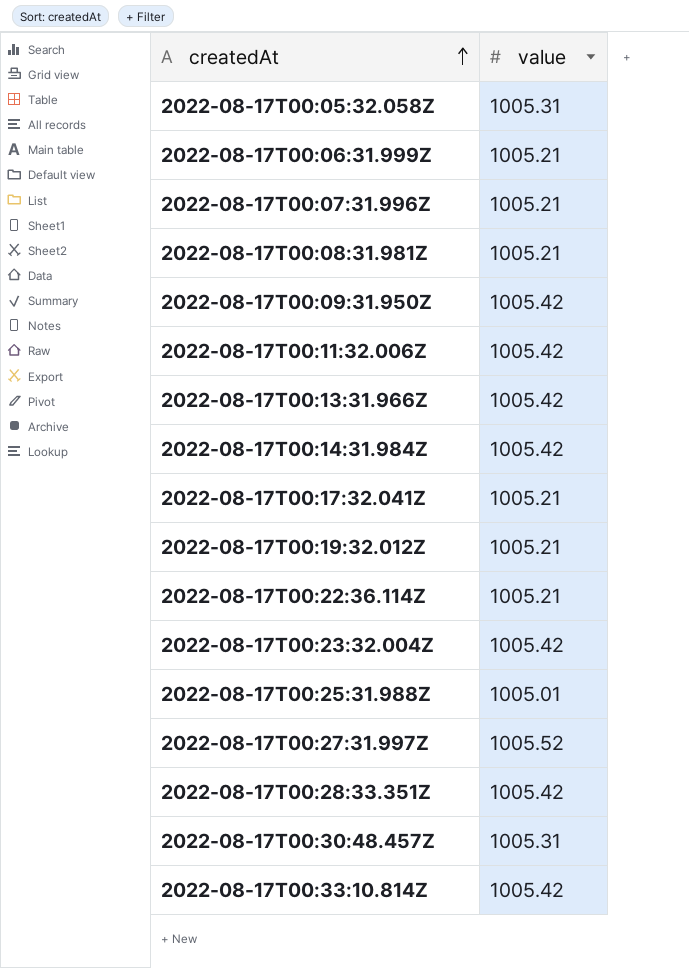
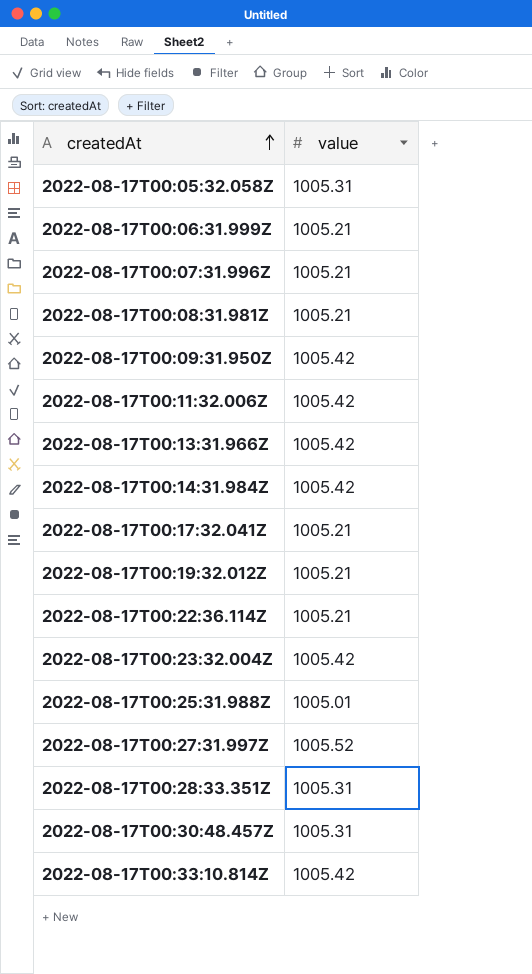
2022-08-17T00:28:33.351Z | value: 1005.42 -> 1005.31

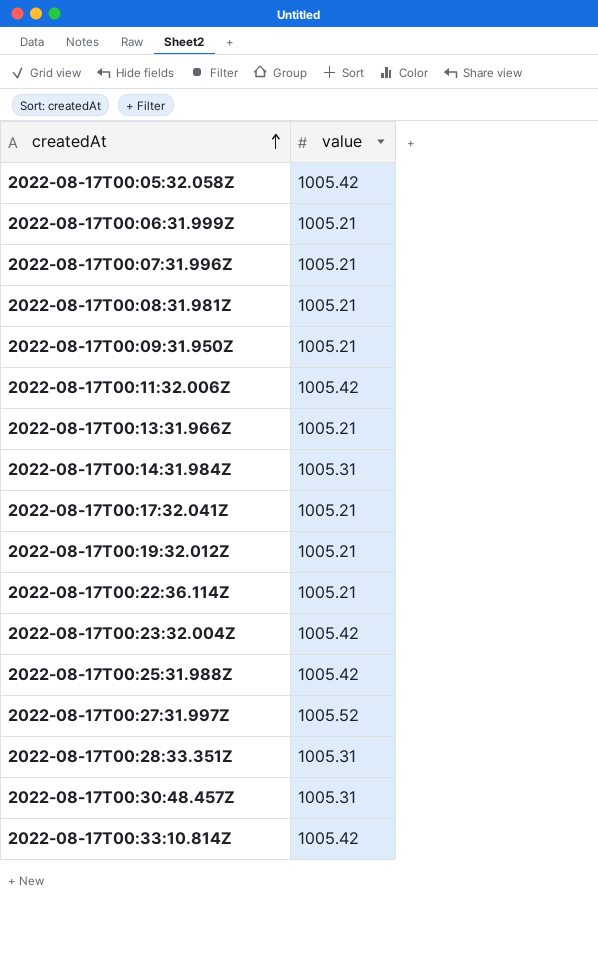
2022-08-17T00:05:32.058Z | value: 1005.31 -> 1005.42
2022-08-17T00:09:31.950Z | value: 1005.42 -> 1005.21
2022-08-17T00:13:31.966Z | value: 1005.42 -> 1005.21
2022-08-17T00:14:31.984Z | value: 1005.42 -> 1005.31
2022-08-17T00:25:31.988Z | value: 1005.01 -> 1005.42

